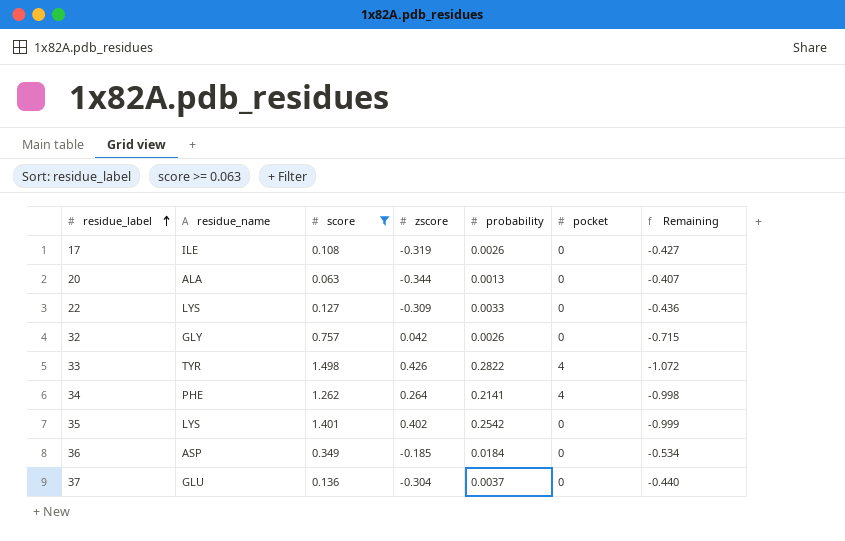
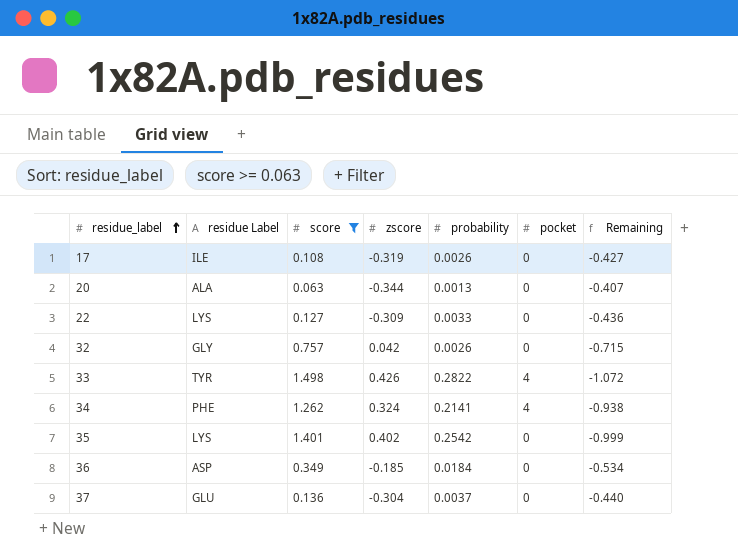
column name: residue_name -> residue Label
34 | zscore: 0.264 -> 0.324
34 | Remaining: -0.998 -> -0.938

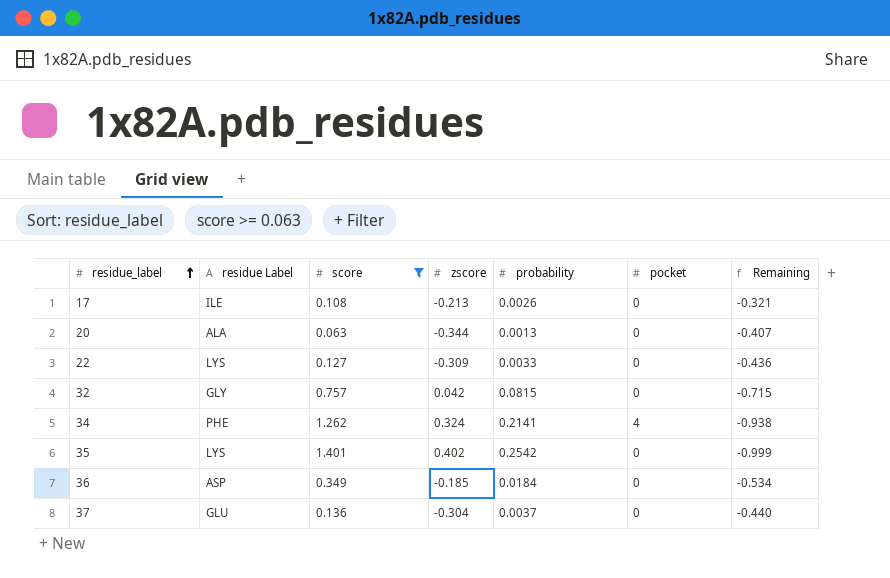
row 33: TYR | 1.498 | 0.426 | 0.2822 | 4 | -1.072 -> none
17 | zscore: -0.319 -> -0.213
17 | Remaining: -0.427 -> -0.321
32 | probability: 0.0026 -> 0.0815

